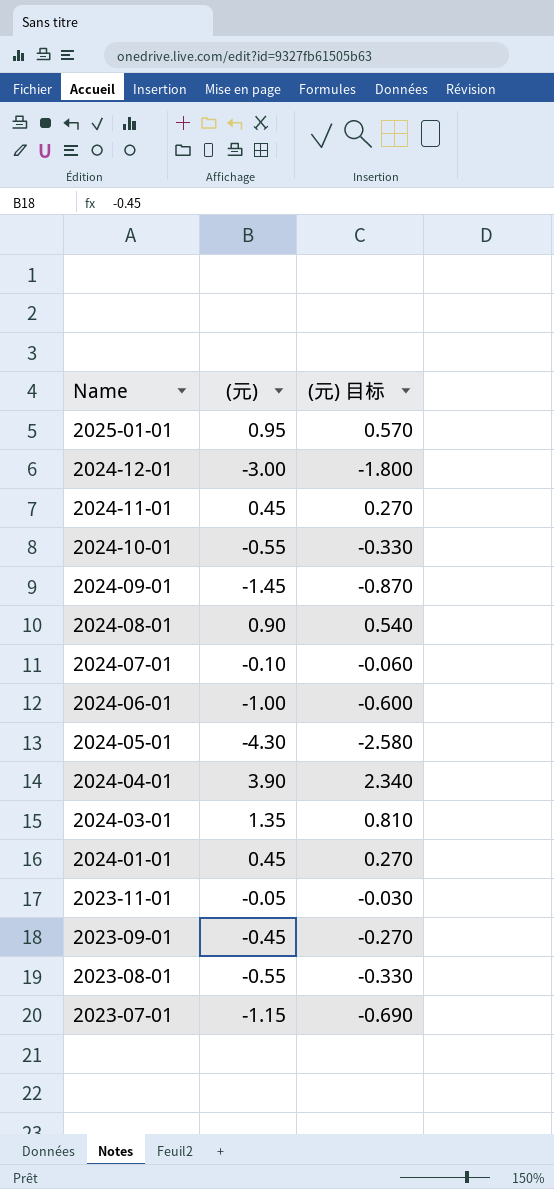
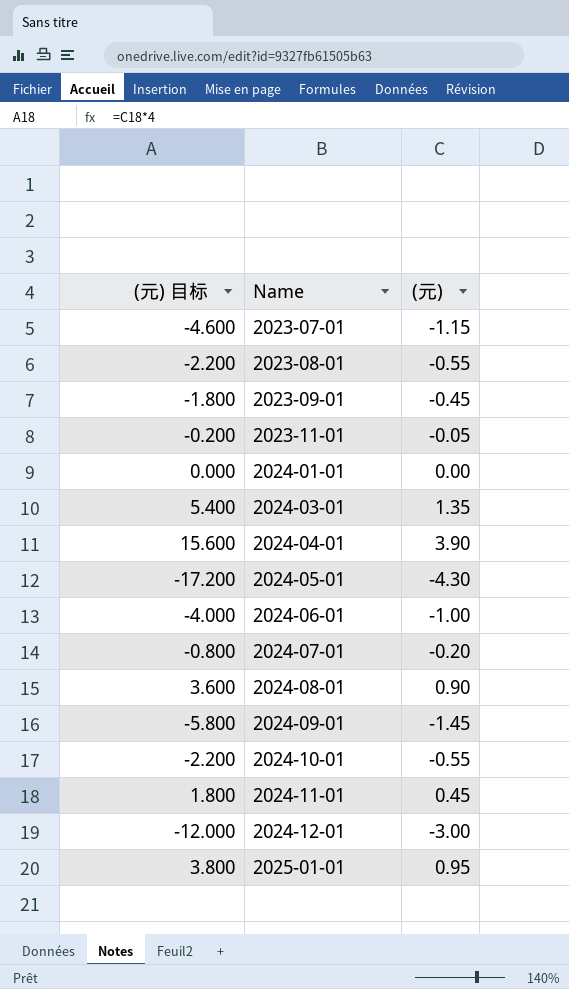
row order: Name descending -> Name ascending
column (元) 目标 | formula: [(元)] * 0.6 -> [(元)] * 4
column (元) 目标 | position: 3 -> 1
2024-01-01 | (元): 0.45 -> 0.00
2024-07-01 | (元): -0.10 -> -0.20

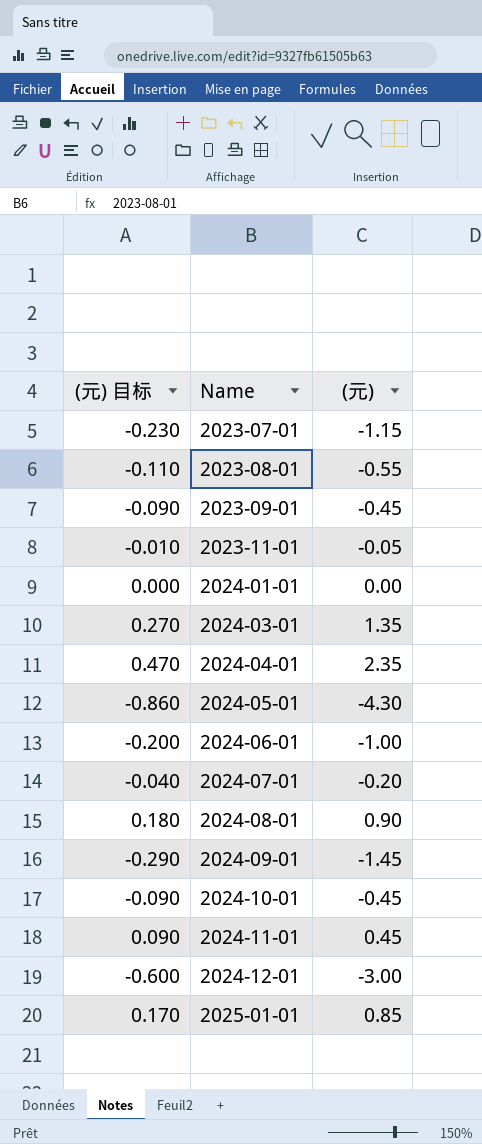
column (元) 目标 | formula: [(元)] * 4 -> [(元)] * 0.2
2024-04-01 | (元): 3.90 -> 2.35
2024-10-01 | (元): -0.55 -> -0.45
2025-01-01 | (元): 0.95 -> 0.85

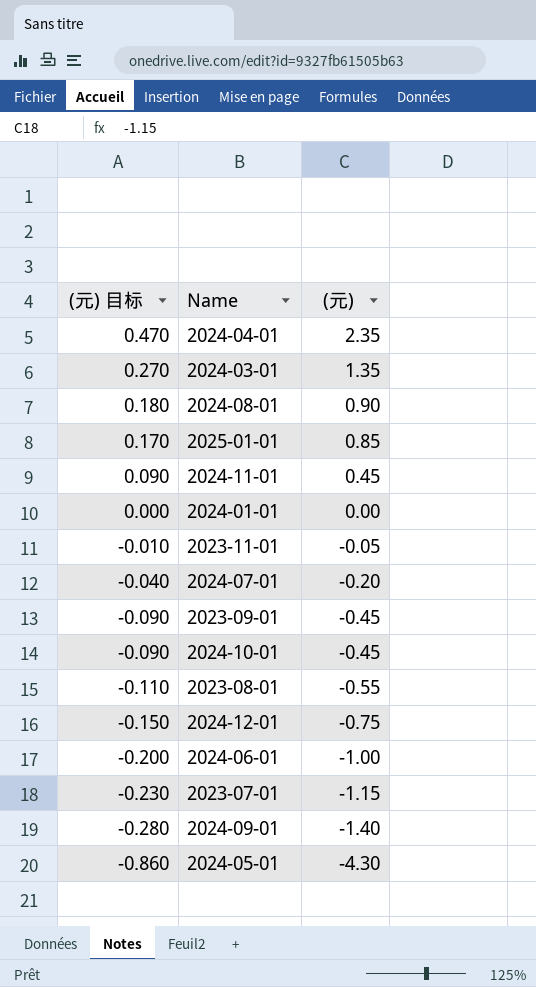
row order: Name ascending -> (元) 目标 descending
2024-12-01 | (元) 目标: -0.600 -> -0.150
2024-12-01 | (元): -3.00 -> -0.75
2024-09-01 | (元) 目标: -0.290 -> -0.280
2024-09-01 | (元): -1.45 -> -1.40

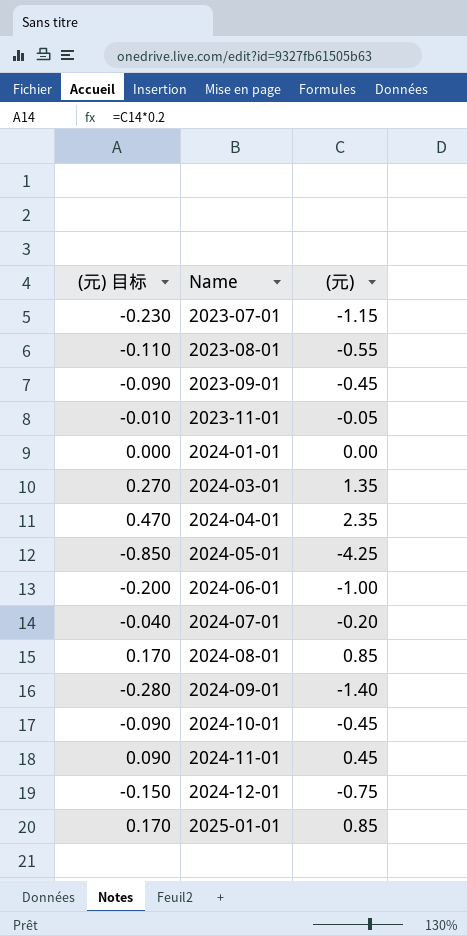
row order: (元) 目标 descending -> Name ascending
2024-05-01 | (元) 目标: -0.860 -> -0.850
2024-05-01 | (元): -4.30 -> -4.25
2024-08-01 | (元) 目标: 0.180 -> 0.170
2024-08-01 | (元): 0.90 -> 0.85

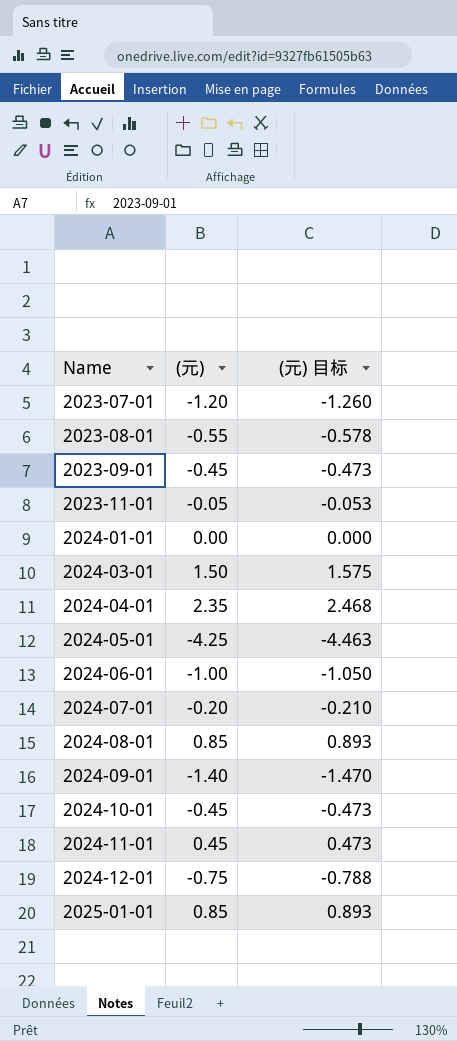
column (元) 目标 | formula: [(元)] * 0.2 -> [(元)] * 1.05
column (元) 目标 | position: 1 -> 3
2023-07-01 | (元): -1.15 -> -1.20
2024-03-01 | (元): 1.35 -> 1.50

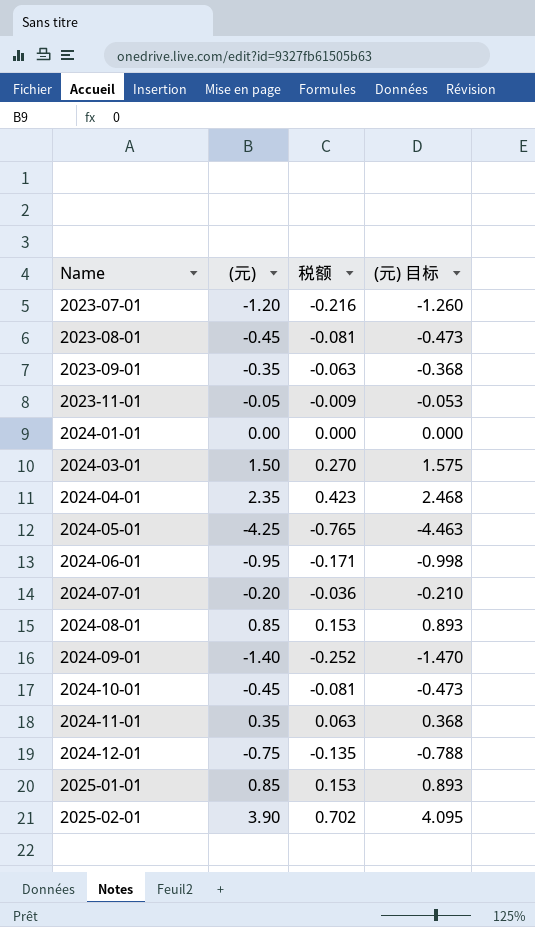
column 税额 | formula: none -> [(元)] * 0.18
2023-08-01 | (元): -0.55 -> -0.45
2023-08-01 | (元) 目标: -0.578 -> -0.473
2023-09-01 | (元): -0.45 -> -0.35
2023-09-01 | (元) 目标: -0.473 -> -0.368
2024-06-01 | (元): -1.00 -> -0.95
2024-06-01 | (元) 目标: -1.050 -> -0.998
2024-11-01 | (元): 0.45 -> 0.35
2024-11-01 | (元) 目标: 0.473 -> 0.368
row 2025-02-01: none -> 3.90 | 0.702 | 4.095

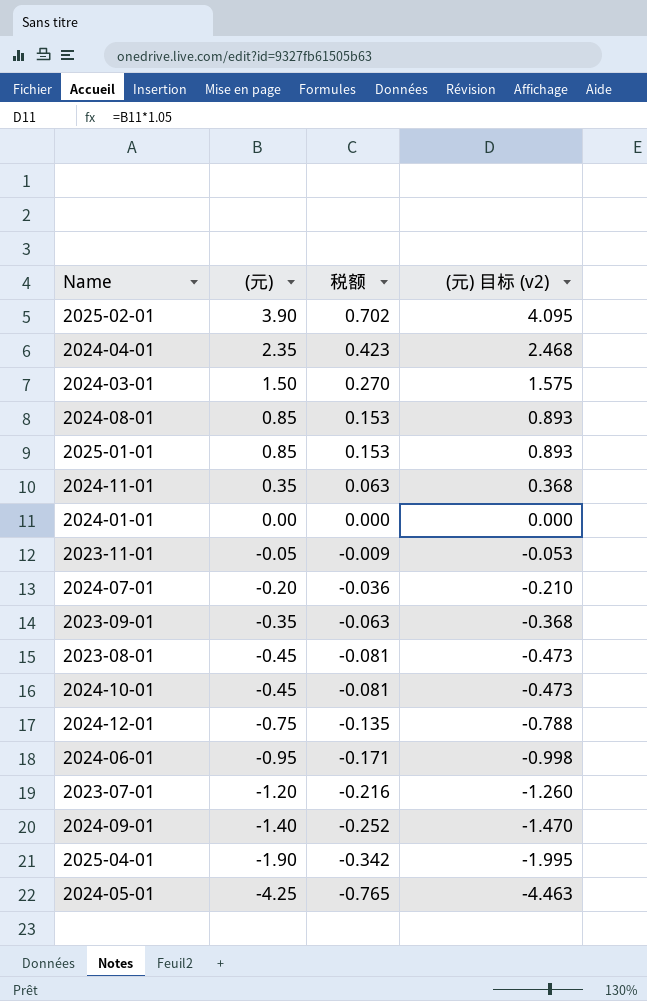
row order: Name ascending -> (元) descending
column name: (元) 目标 -> (元) 目标 (v2)
row 2025-04-01: none -> -1.90 | -0.342 | -1.995

